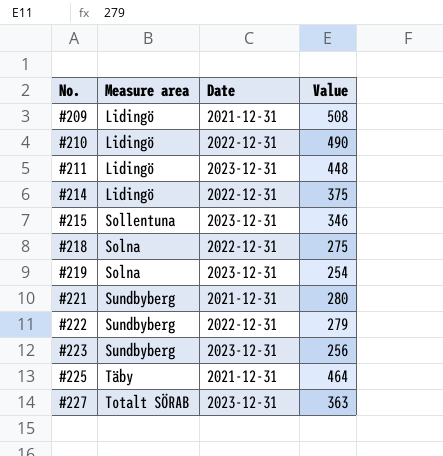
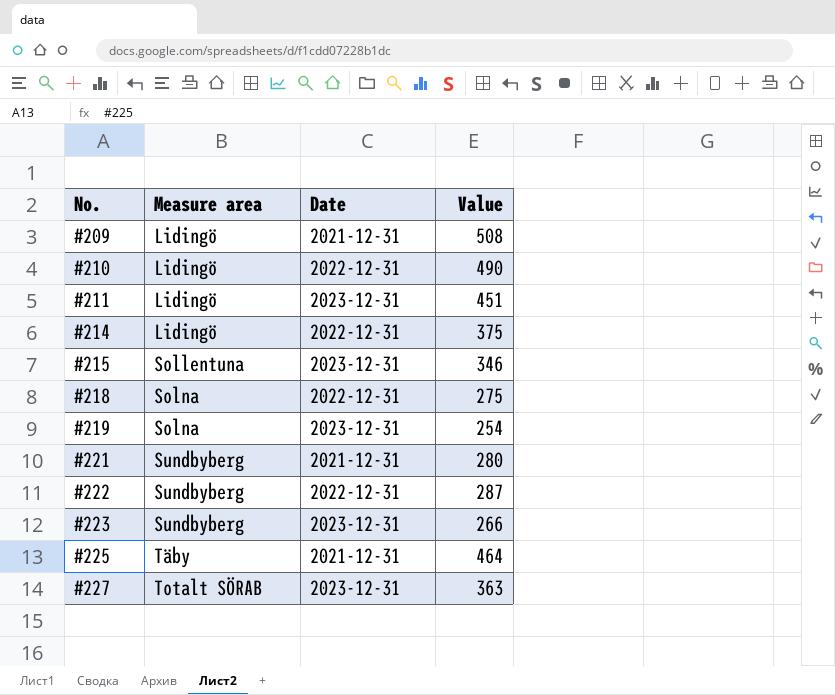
#211 | Value: 448 -> 451
#222 | Value: 279 -> 287
#223 | Value: 256 -> 266

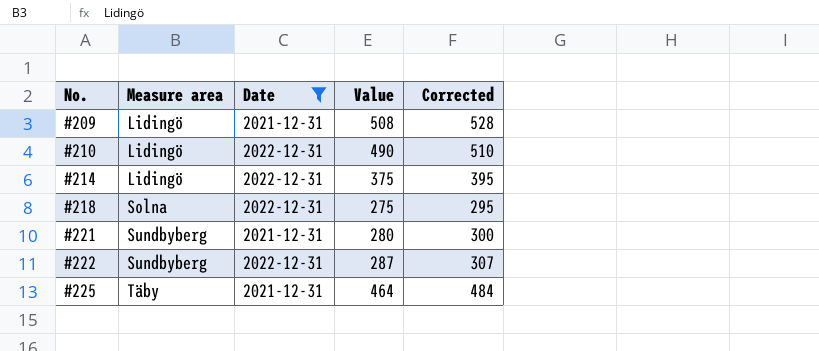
filter: none -> Date != 2023-12-31
column Corrected | formula: none -> [Value] + 20

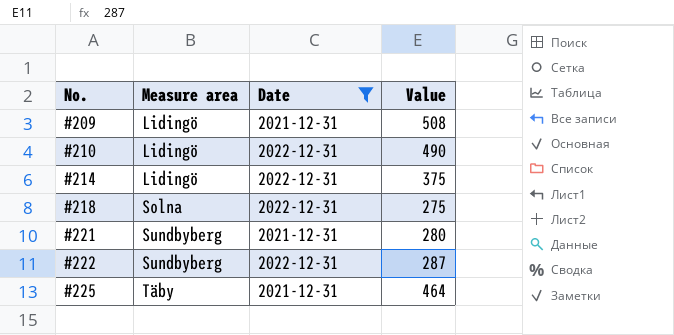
column Corrected | formula: [Value] + 20 -> none

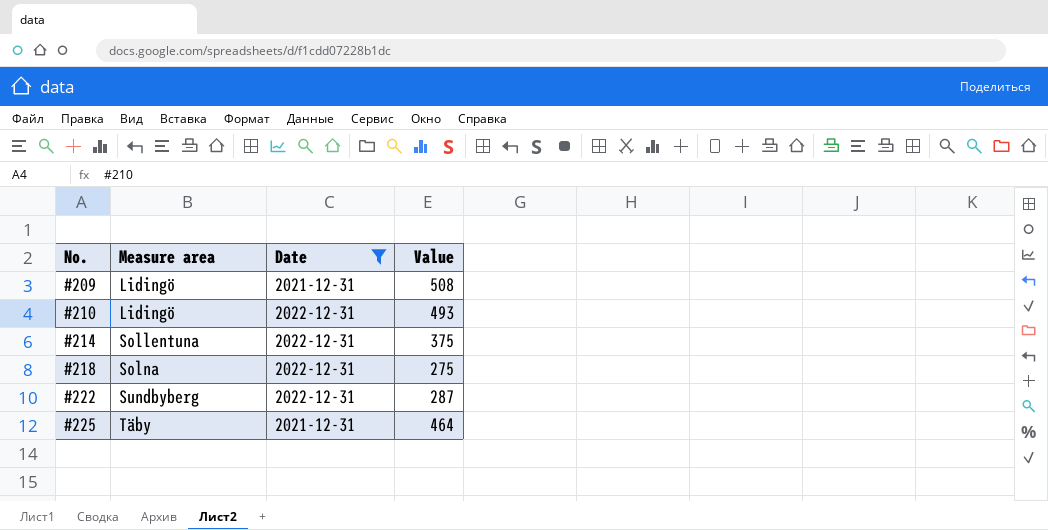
row #221: Sundbyberg | 2021-12-31 | 280 -> none
#210 | Value: 490 -> 493
#214 | Measure area: Lidingö -> Sollentuna

